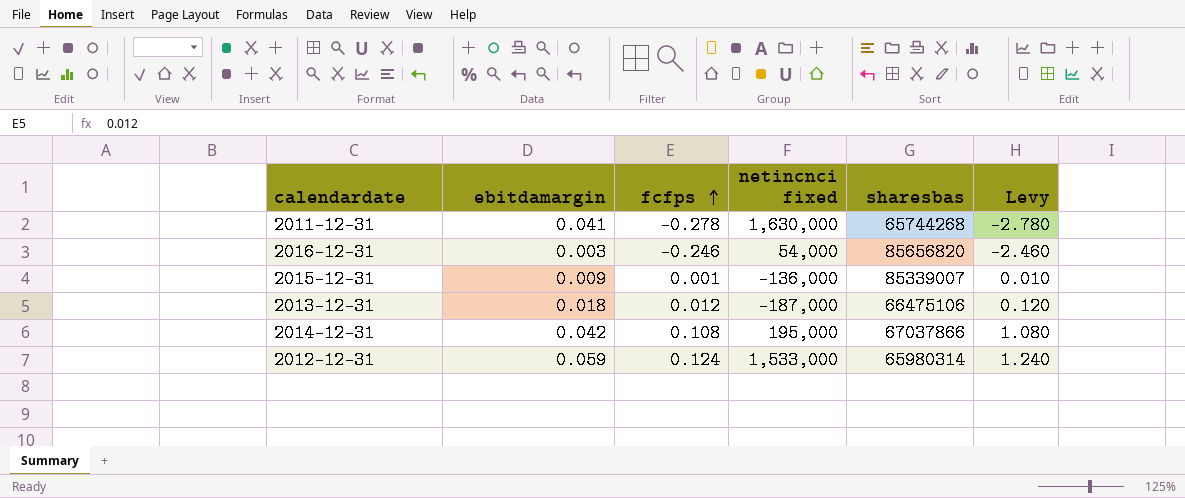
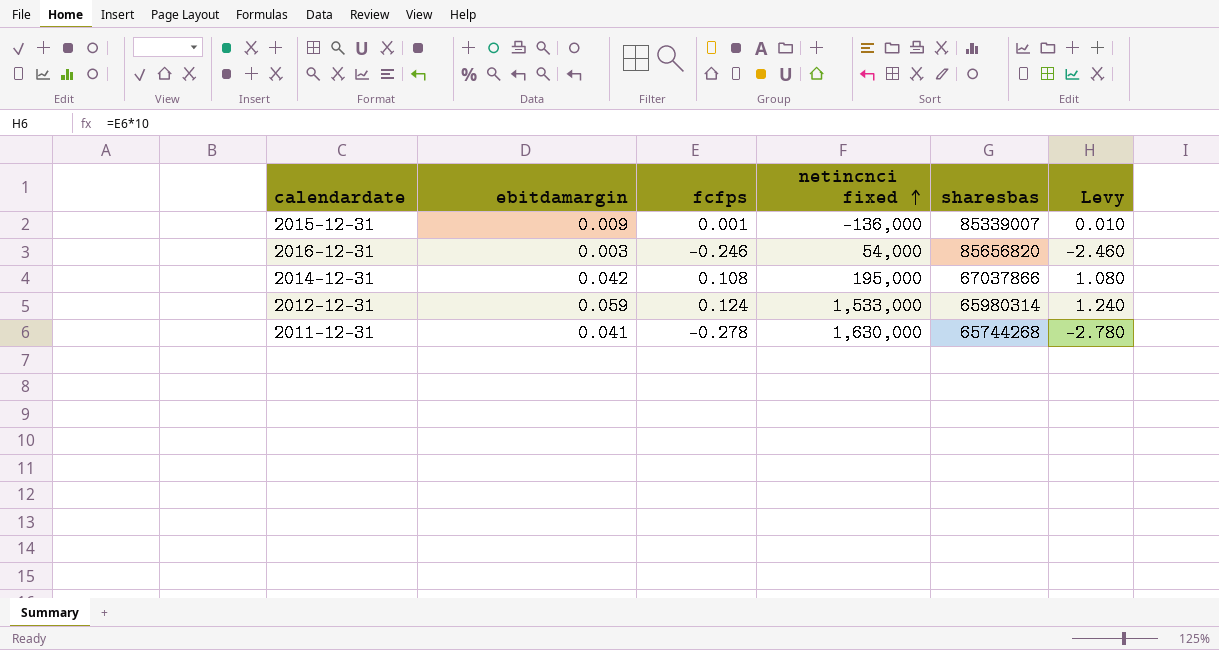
row order: fcfps ascending -> netincnci fixed ascending
row 2013-12-31: 0.018 | 0.012 | -187,000 | 66475106 | 0.120 -> none

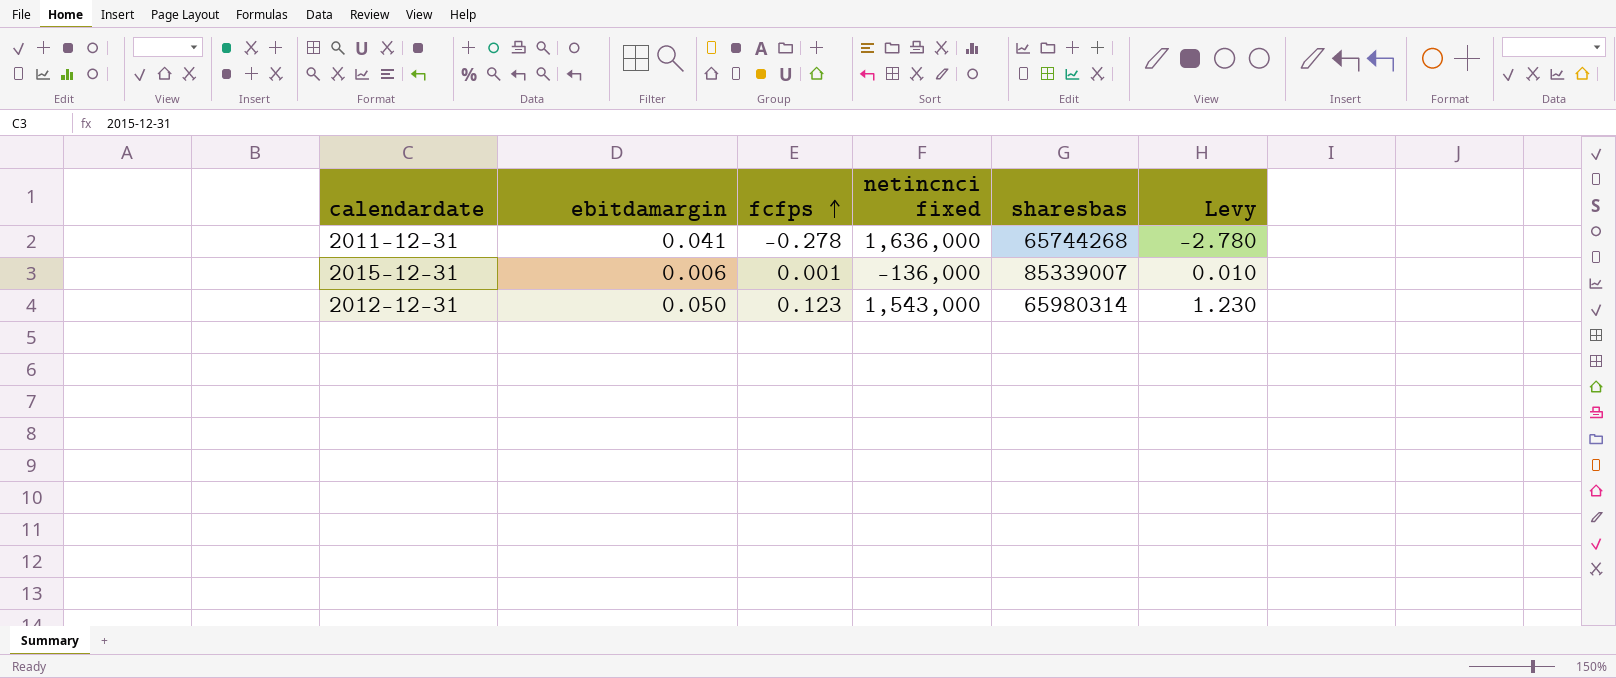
row order: netincnci fixed ascending -> fcfps ascending
row 2016-12-31: 0.003 | -0.246 | 54,000 | 85656820 | -2.460 -> none
row 2014-12-31: 0.042 | 0.108 | 195,000 | 67037866 | 1.080 -> none
2011-12-31 | netincnci fixed: 1,630,000 -> 1,636,000
2015-12-31 | ebitdamargin: 0.009 -> 0.006
2012-12-31 | ebitdamargin: 0.059 -> 0.050
2012-12-31 | fcfps: 0.124 -> 0.123
2012-12-31 | netincnci fixed: 1,533,000 -> 1,543,000
2012-12-31 | Levy: 1.240 -> 1.230

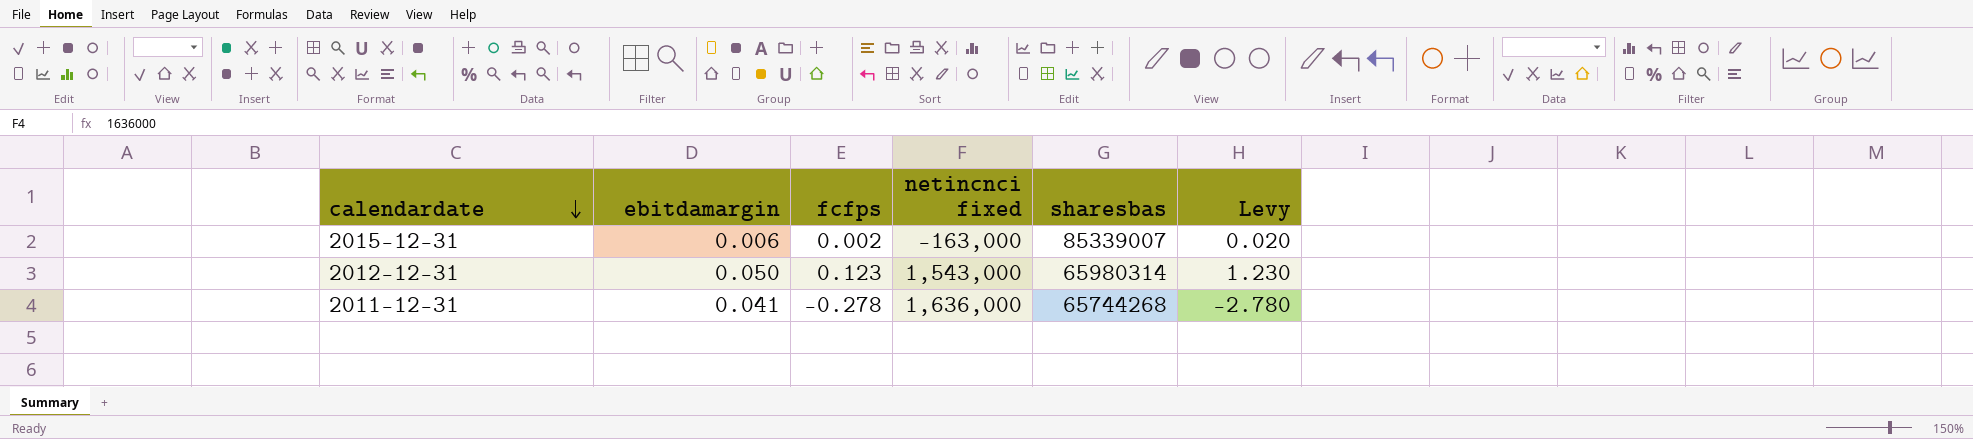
row order: fcfps ascending -> calendardate descending
2015-12-31 | fcfps: 0.001 -> 0.002
2015-12-31 | netincnci fixed: -136,000 -> -163,000
2015-12-31 | Levy: 0.010 -> 0.020

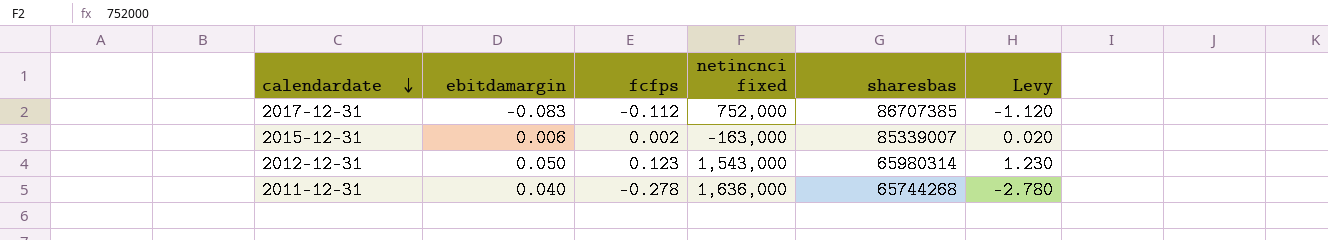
row 2017-12-31: none -> -0.083 | -0.112 | 752,000 | 86707385 | -1.120
2011-12-31 | ebitdamargin: 0.041 -> 0.040

